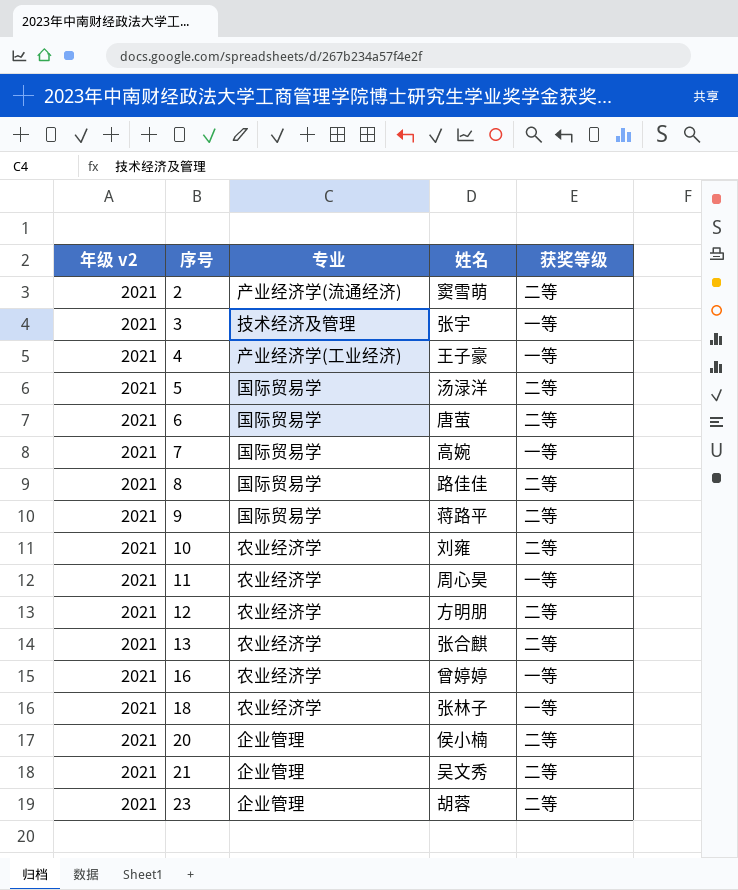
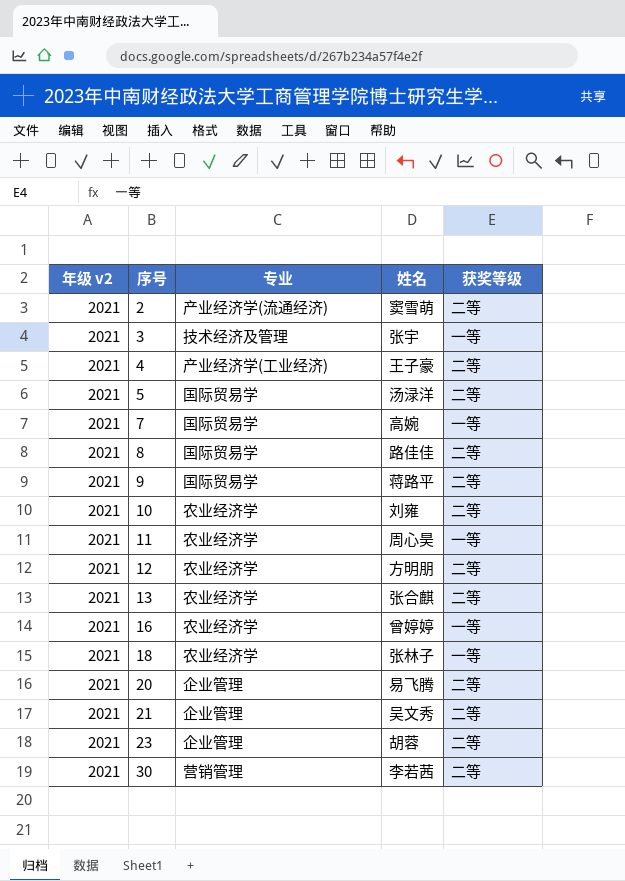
row 6: 2021 | 国际贸易学 | 唐萤 | 二等 -> none
4 | 获奖等级: 一等 -> 二等
20 | 姓名: 侯小楠 -> 易飞腾
row 30: none -> 2021 | 营销管理 | 李若茜 | 二等

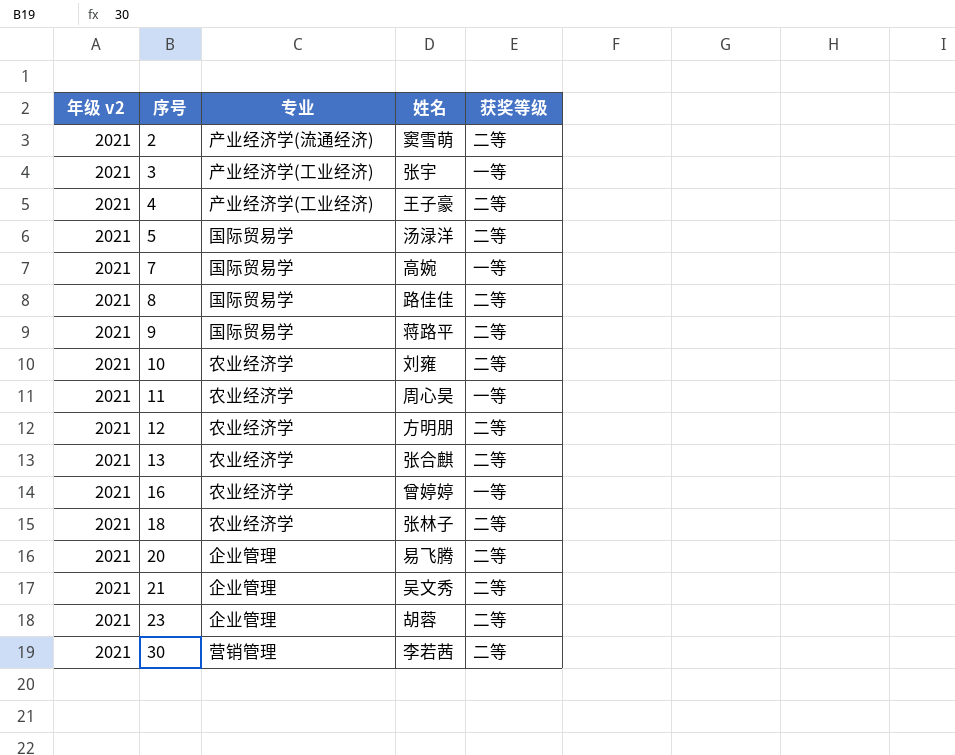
3 | 专业: 技术经济及管理 -> 产业经济学(工业经济)
18 | 获奖等级: 一等 -> 二等

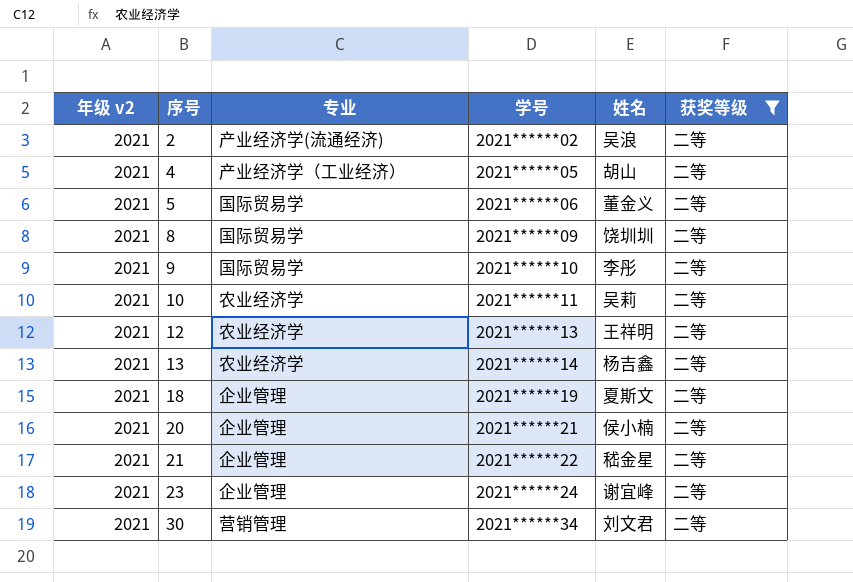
filter: none -> 获奖等级 = 二等
column 学号 | position: none -> 4
2 | 姓名: 窦雪萌 -> 吴浪
4 | 专业: 产业经济学(工业经济) -> 产业经济学（工业经济）
4 | 姓名: 王子豪 -> 胡山
5 | 姓名: 汤渌洋 -> 董金义
8 | 姓名: 路佳佳 -> 饶圳圳
9 | 姓名: 蒋路平 -> 李彤
10 | 姓名: 刘雍 -> 吴莉
12 | 姓名: 方明朋 -> 王祥明
13 | 姓名: 张合麒 -> 杨吉鑫
18 | 专业: 农业经济学 -> 企业管理
18 | 姓名: 张林子 -> 夏斯文
20 | 姓名: 易飞腾 -> 侯小楠
21 | 姓名: 吴文秀 -> 嵇金星
23 | 姓名: 胡蓉 -> 谢宜峰
30 | 姓名: 李若茜 -> 刘文君

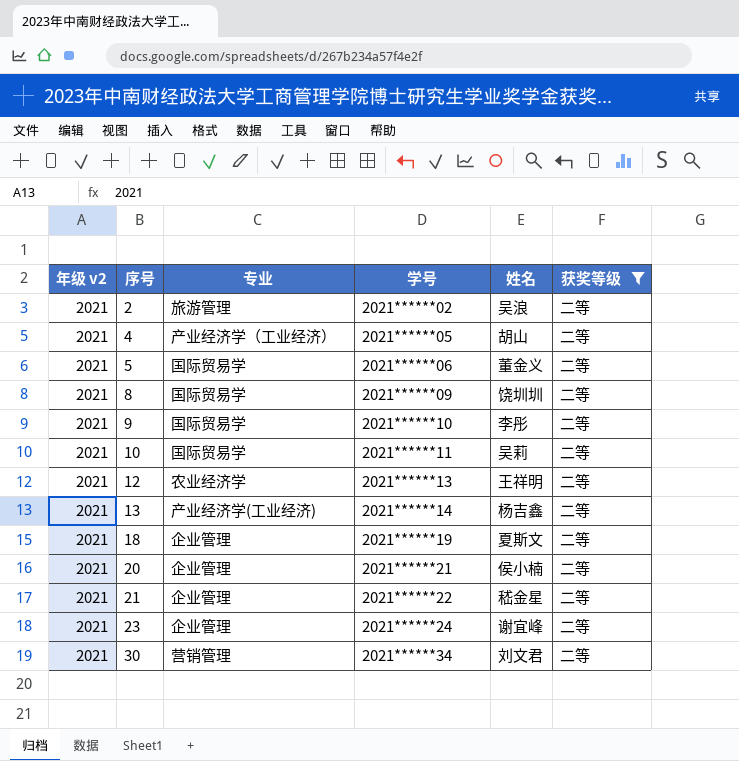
2 | 专业: 产业经济学(流通经济) -> 旅游管理
10 | 专业: 农业经济学 -> 国际贸易学
13 | 专业: 农业经济学 -> 产业经济学(工业经济)

